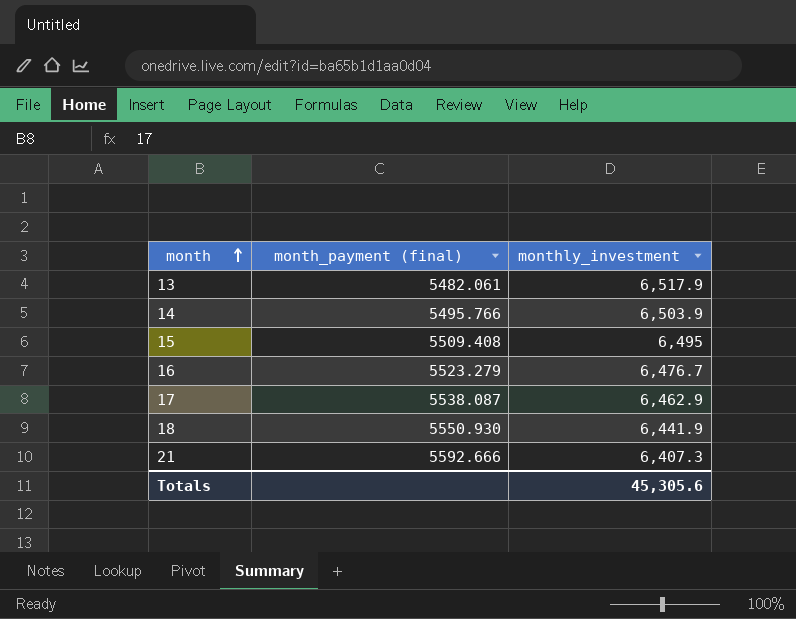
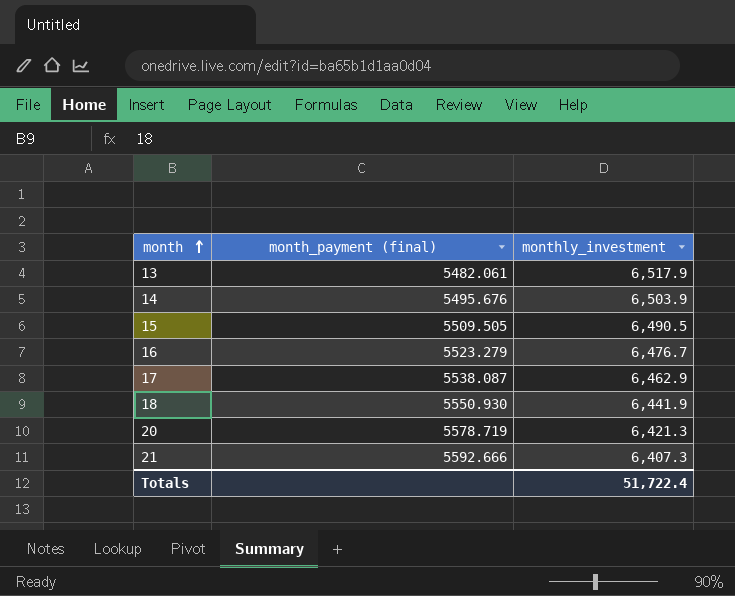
14 | month_payment (final): 5495.766 -> 5495.676
15 | month_payment (final): 5509.408 -> 5509.505
15 | monthly_investment: 6,495 -> 6,490.5
row 20: none -> 5578.719 | 6,421.3
Totals | monthly_investment: 45,305.6 -> 51,722.4

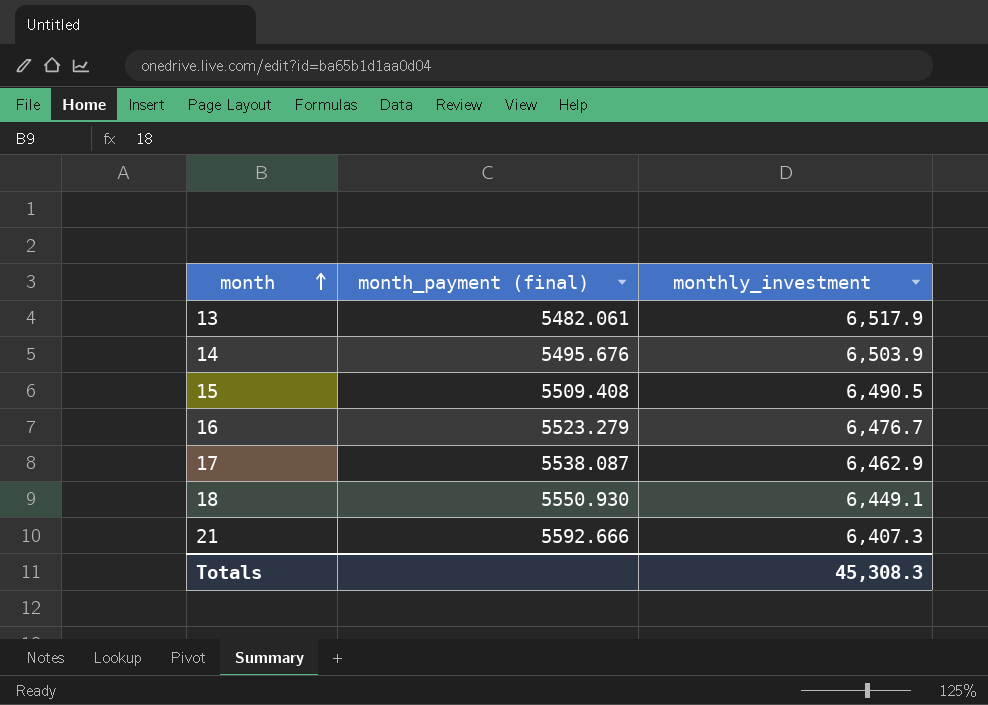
row 20: 5578.719 | 6,421.3 -> none
15 | month_payment (final): 5509.505 -> 5509.408
18 | monthly_investment: 6,441.9 -> 6,449.1
Totals | monthly_investment: 51,722.4 -> 45,308.3

